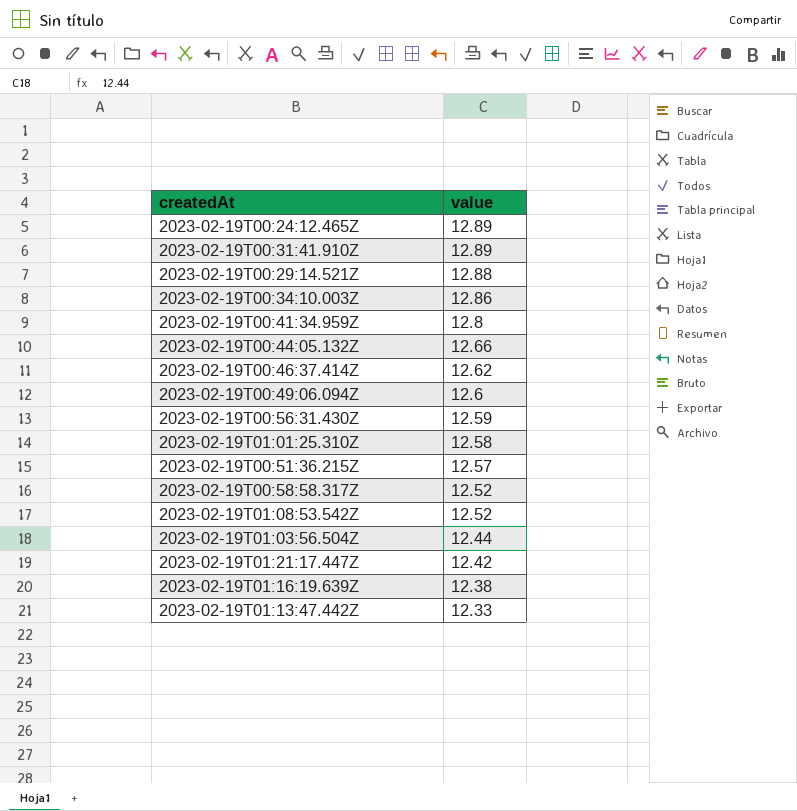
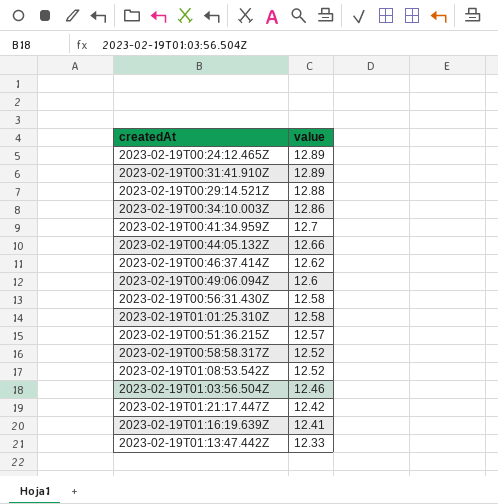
2023-02-19T00:41:34.959Z | value: 12.8 -> 12.7
2023-02-19T00:56:31.430Z | value: 12.59 -> 12.58
2023-02-19T01:03:56.504Z | value: 12.44 -> 12.46
2023-02-19T01:16:19.639Z | value: 12.38 -> 12.41

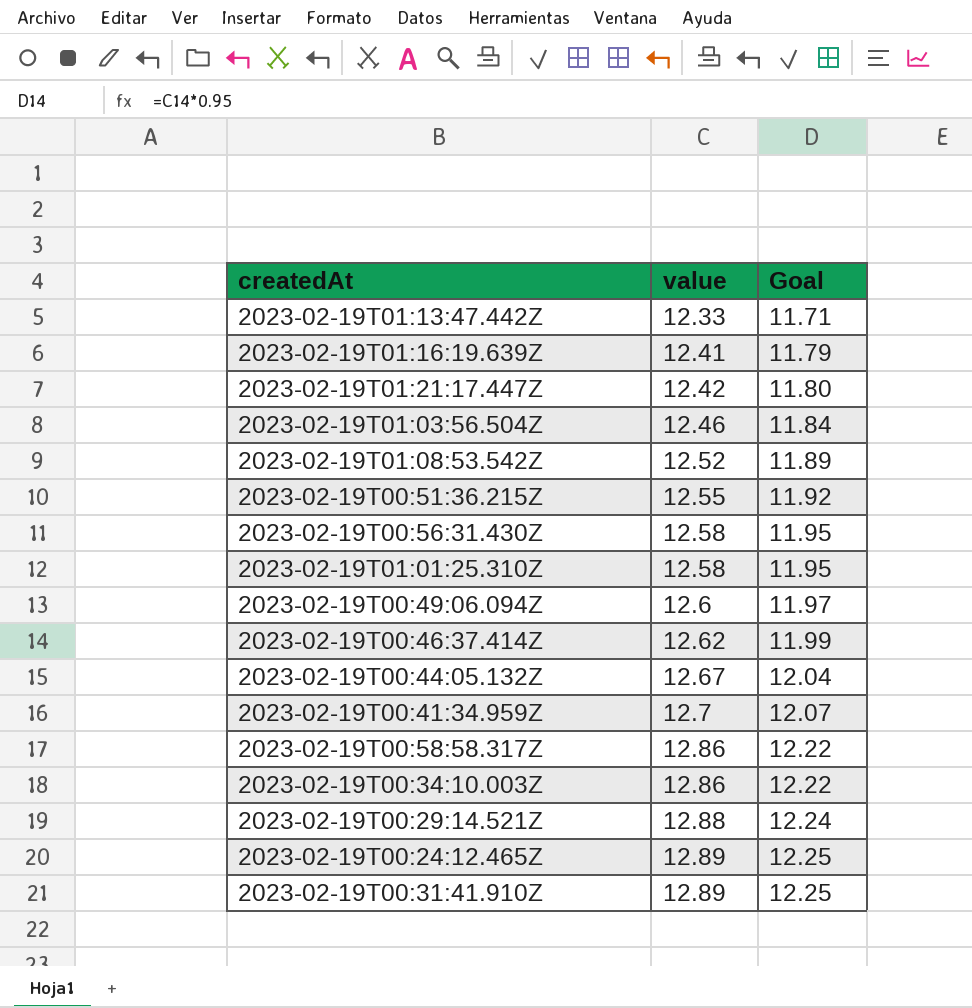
row order: value descending -> value ascending
column Goal | formula: none -> [value] * 0.95
2023-02-19T00:51:36.215Z | value: 12.57 -> 12.55
2023-02-19T00:44:05.132Z | value: 12.66 -> 12.67
2023-02-19T00:58:58.317Z | value: 12.52 -> 12.86

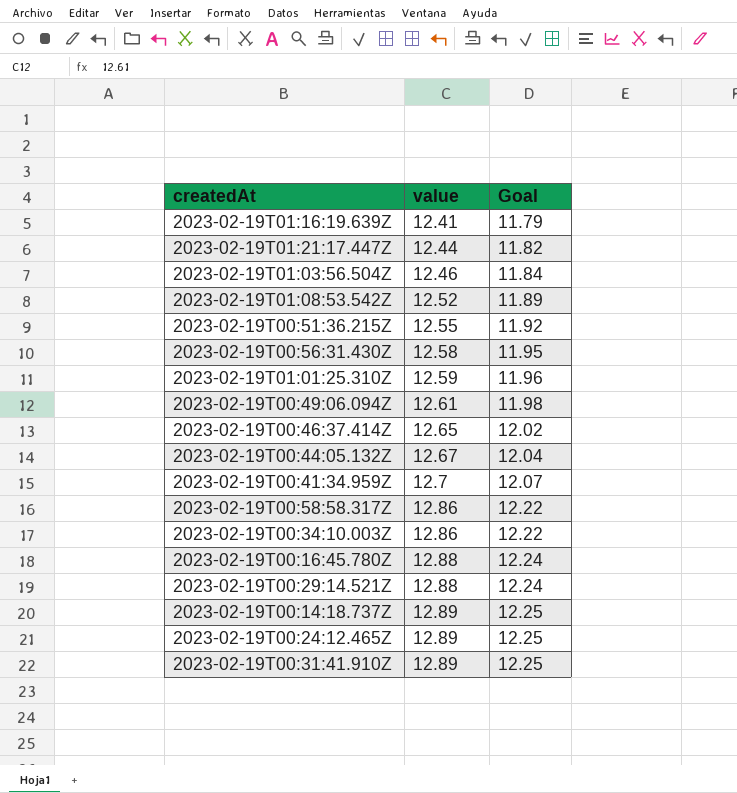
row 2023-02-19T01:13:47.442Z: 12.33 | 11.71 -> none
2023-02-19T01:21:17.447Z | value: 12.42 -> 12.44
2023-02-19T01:21:17.447Z | Goal: 11.80 -> 11.82
2023-02-19T01:01:25.310Z | value: 12.58 -> 12.59
2023-02-19T01:01:25.310Z | Goal: 11.95 -> 11.96
2023-02-19T00:49:06.094Z | value: 12.6 -> 12.61
2023-02-19T00:49:06.094Z | Goal: 11.97 -> 11.98
2023-02-19T00:46:37.414Z | value: 12.62 -> 12.65
2023-02-19T00:46:37.414Z | Goal: 11.99 -> 12.02
row 2023-02-19T00:16:45.780Z: none -> 12.88 | 12.24
row 2023-02-19T00:14:18.737Z: none -> 12.89 | 12.25

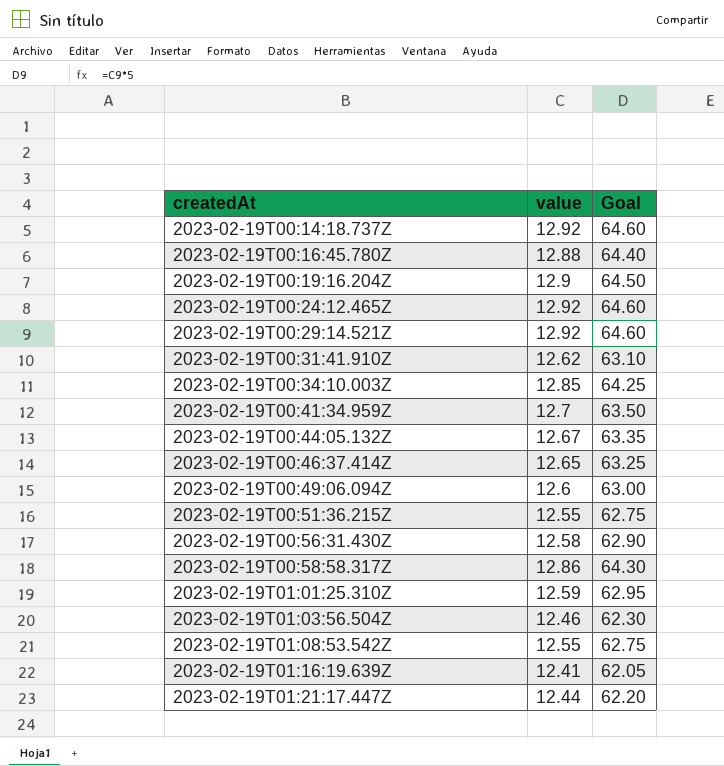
row order: value ascending -> createdAt ascending
column Goal | formula: [value] * 0.95 -> [value] * 5
2023-02-19T00:14:18.737Z | value: 12.89 -> 12.92
row 2023-02-19T00:19:16.204Z: none -> 12.9 | 64.50
2023-02-19T00:24:12.465Z | value: 12.89 -> 12.92
2023-02-19T00:29:14.521Z | value: 12.88 -> 12.92
2023-02-19T00:31:41.910Z | value: 12.89 -> 12.62
2023-02-19T00:34:10.003Z | value: 12.86 -> 12.85
2023-02-19T00:49:06.094Z | value: 12.61 -> 12.6
2023-02-19T01:08:53.542Z | value: 12.52 -> 12.55

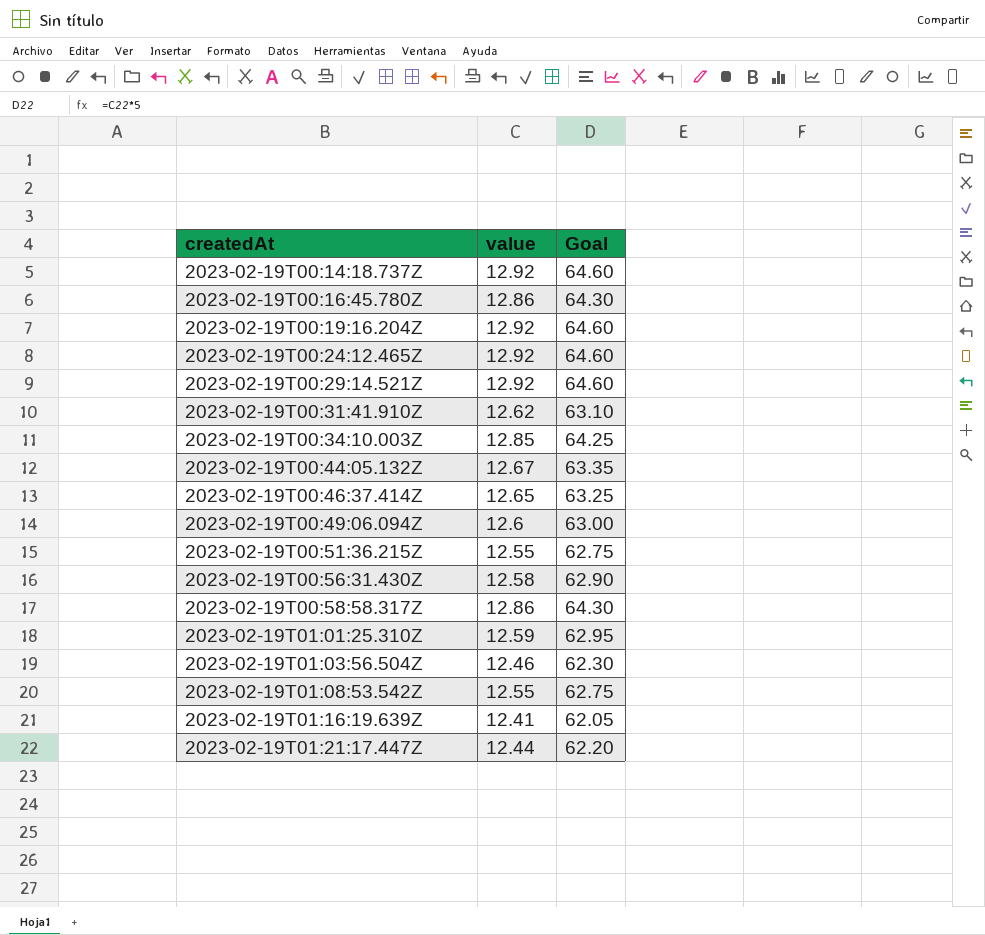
row 2023-02-19T00:41:34.959Z: 12.7 | 63.50 -> none
2023-02-19T00:16:45.780Z | value: 12.88 -> 12.86
2023-02-19T00:16:45.780Z | Goal: 64.40 -> 64.30
2023-02-19T00:19:16.204Z | value: 12.9 -> 12.92
2023-02-19T00:19:16.204Z | Goal: 64.50 -> 64.60

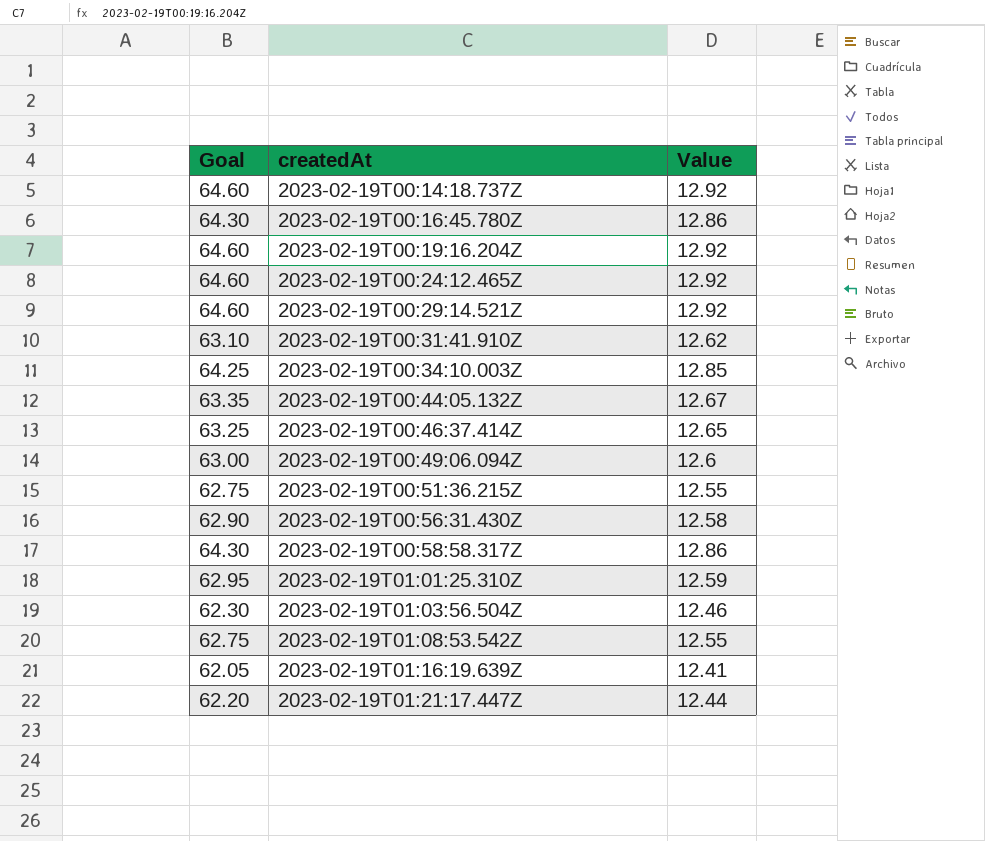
column Goal | position: 3 -> 1
column name: value -> Value

